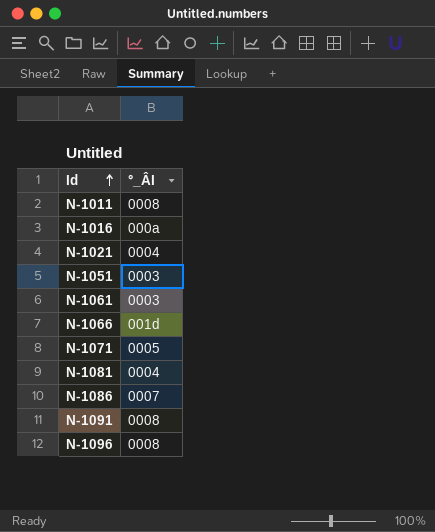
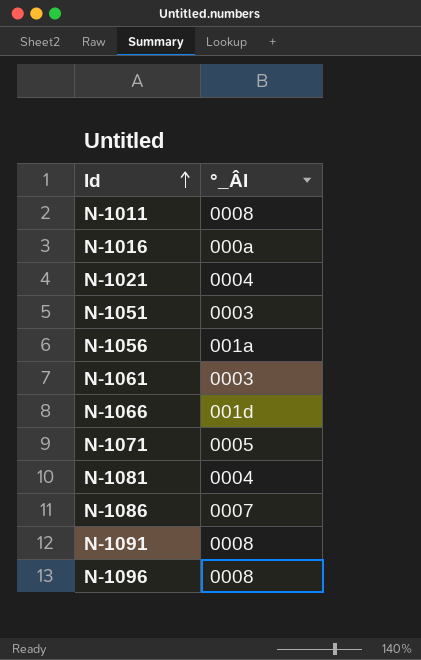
row N-1056: none -> 001a

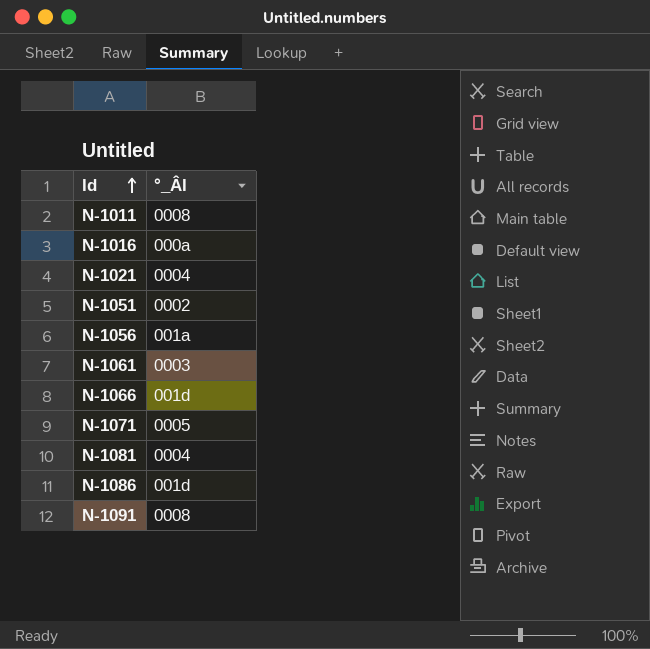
row N-1096: 0008 -> none
N-1051 | °_ÂI: 0003 -> 0002
N-1086 | °_ÂI: 0007 -> 001d

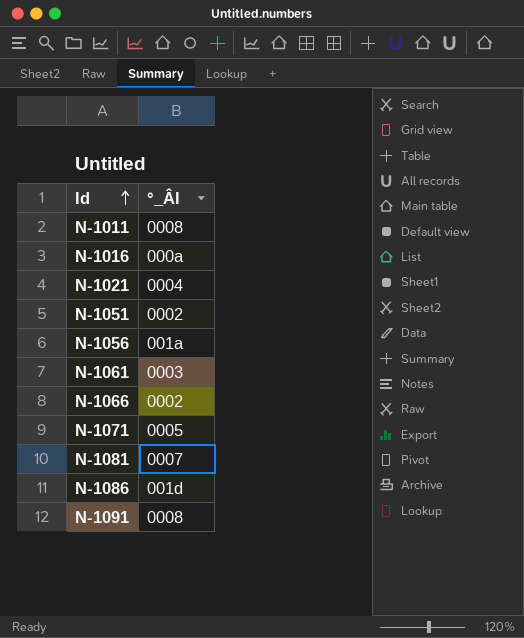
N-1066 | °_ÂI: 001d -> 0002
N-1081 | °_ÂI: 0004 -> 0007

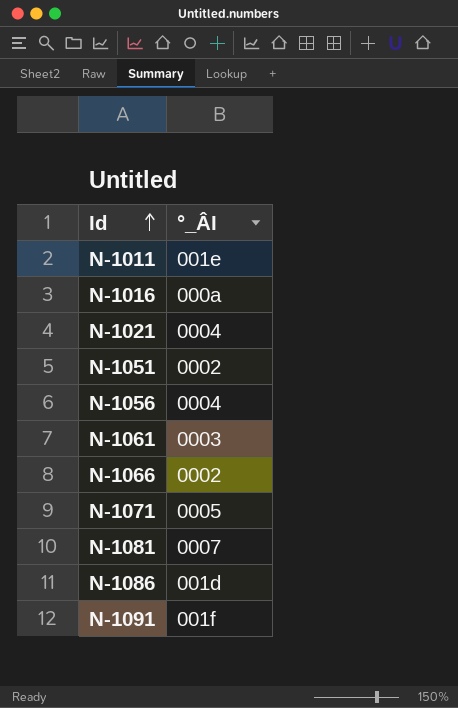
N-1011 | °_ÂI: 0008 -> 001e
N-1056 | °_ÂI: 001a -> 0004
N-1091 | °_ÂI: 0008 -> 001f

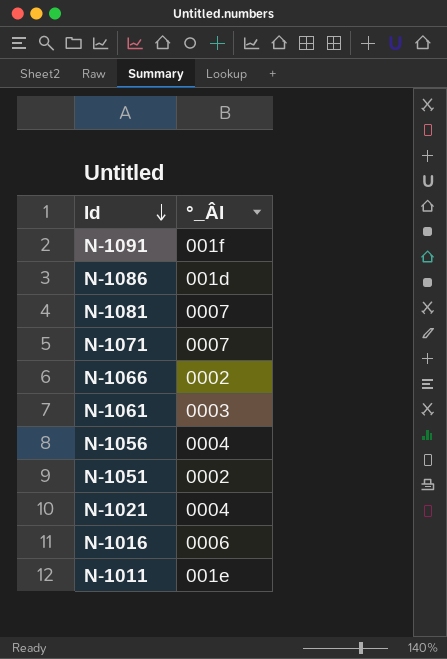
row order: Id ascending -> Id descending
N-1071 | °_ÂI: 0005 -> 0007
N-1016 | °_ÂI: 000a -> 0006

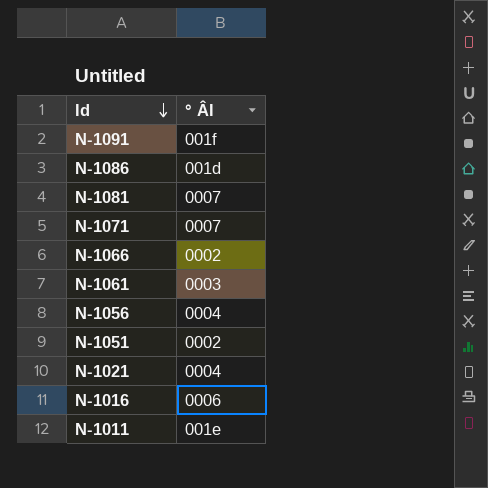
column name: °_ÂI -> ° ÂI

